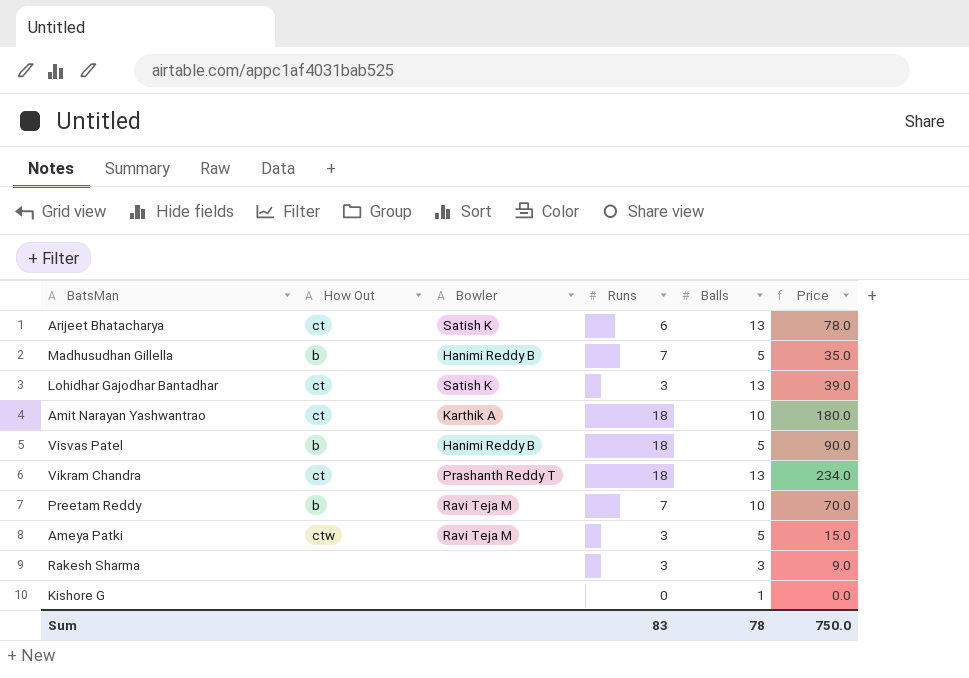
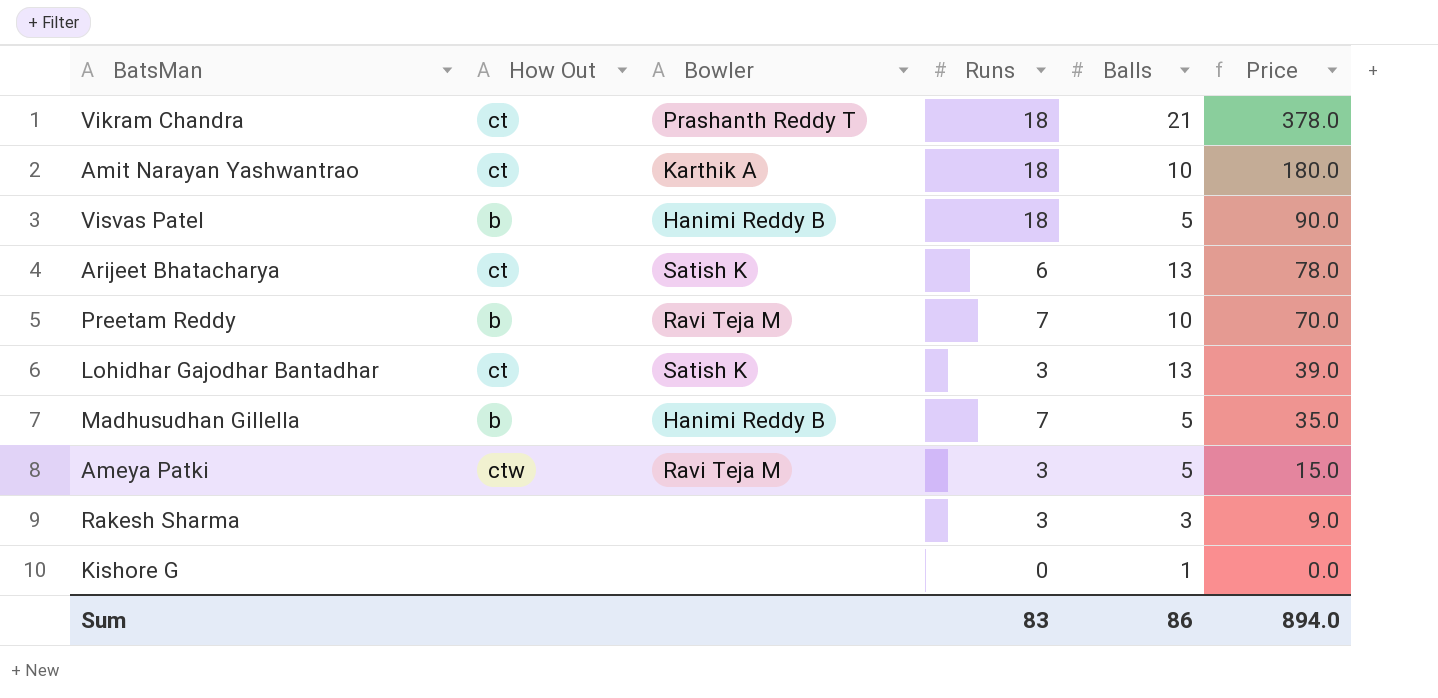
row order: none -> Price descending
Vikram Chandra | Balls: 13 -> 21
Vikram Chandra | Price: 234.0 -> 378.0
Sum | Balls: 78 -> 86
Sum | Price: 750.0 -> 894.0

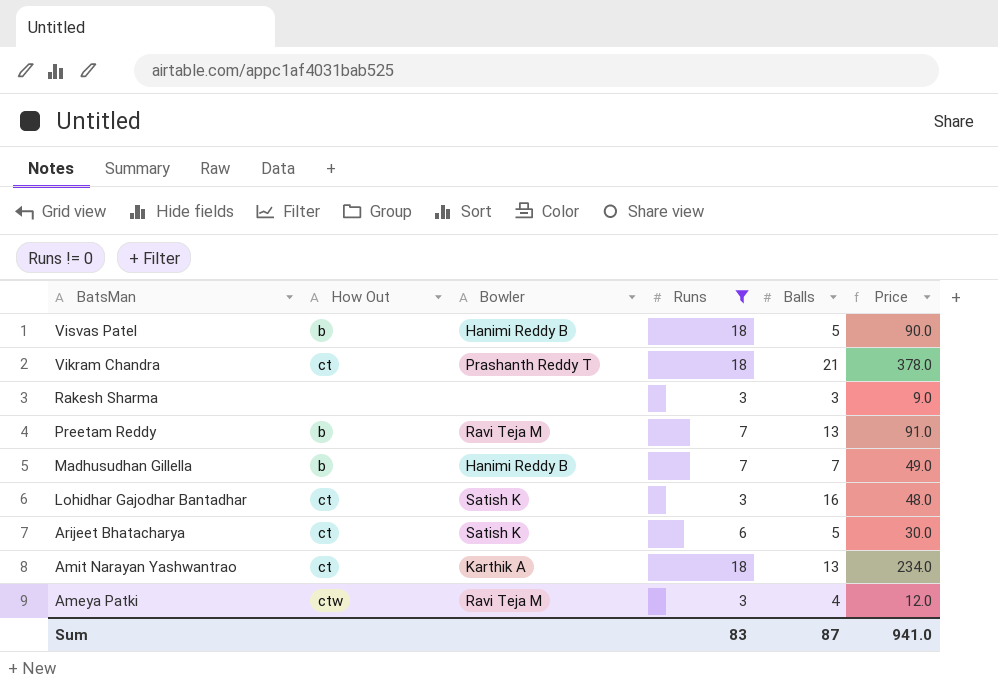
filter: none -> Runs != 0
row order: Price descending -> BatsMan descending
Preetam Reddy | Balls: 10 -> 13
Preetam Reddy | Price: 70.0 -> 91.0
Madhusudhan Gillella | Balls: 5 -> 7
Madhusudhan Gillella | Price: 35.0 -> 49.0
Lohidhar Gajodhar Bantadhar | Balls: 13 -> 16
Lohidhar Gajodhar Bantadhar | Price: 39.0 -> 48.0
Arijeet Bhatacharya | Balls: 13 -> 5
Arijeet Bhatacharya | Price: 78.0 -> 30.0
Amit Narayan Yashwantrao | Balls: 10 -> 13
Amit Narayan Yashwantrao | Price: 180.0 -> 234.0
Ameya Patki | Balls: 5 -> 4
Ameya Patki | Price: 15.0 -> 12.0
Sum | Balls: 86 -> 87
Sum | Price: 894.0 -> 941.0

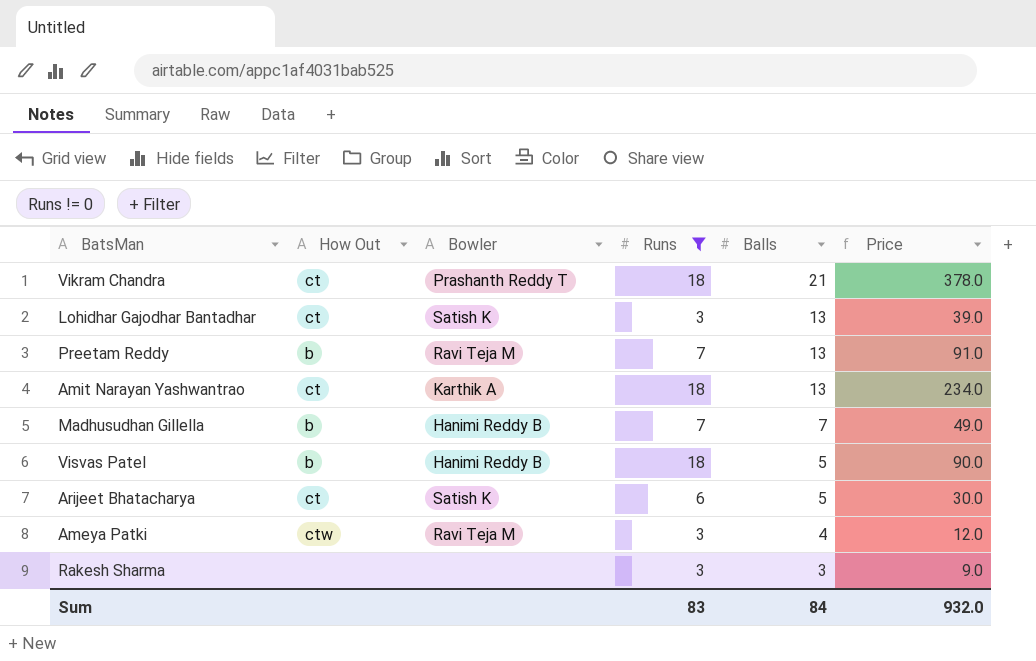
row order: BatsMan descending -> Balls descending
Lohidhar Gajodhar Bantadhar | Balls: 16 -> 13
Lohidhar Gajodhar Bantadhar | Price: 48.0 -> 39.0
Sum | Balls: 87 -> 84
Sum | Price: 941.0 -> 932.0

